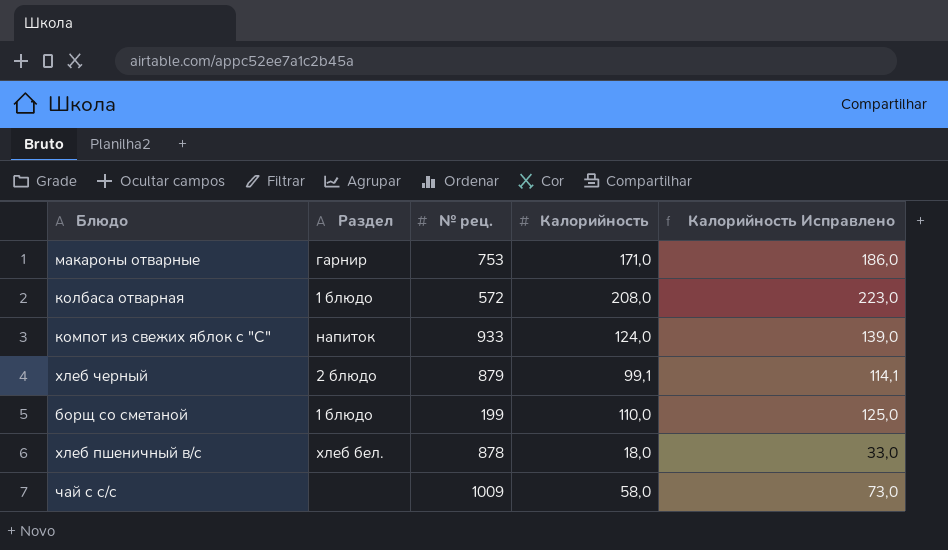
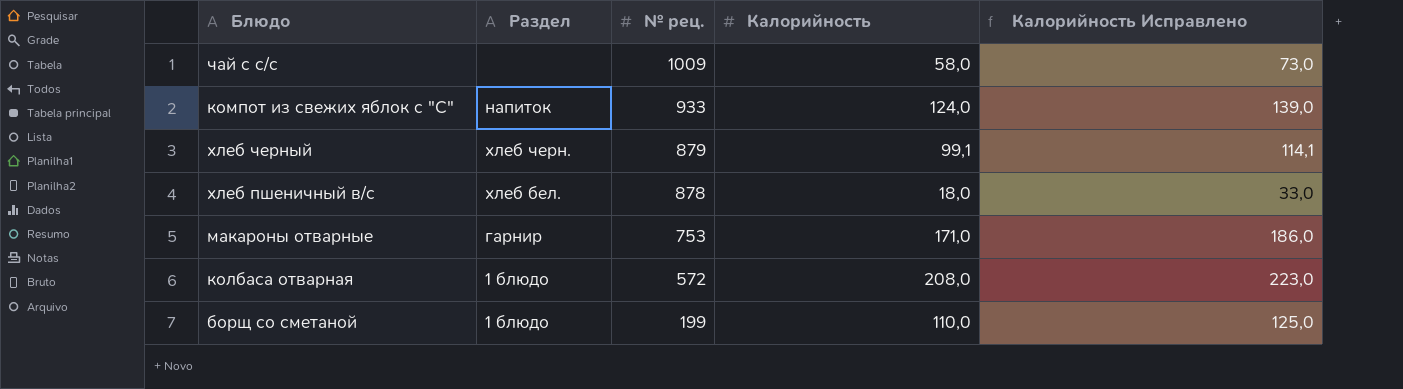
row order: none -> № рец. descending
хлеб черный | Раздел: 2 блюдо -> хлеб черн.

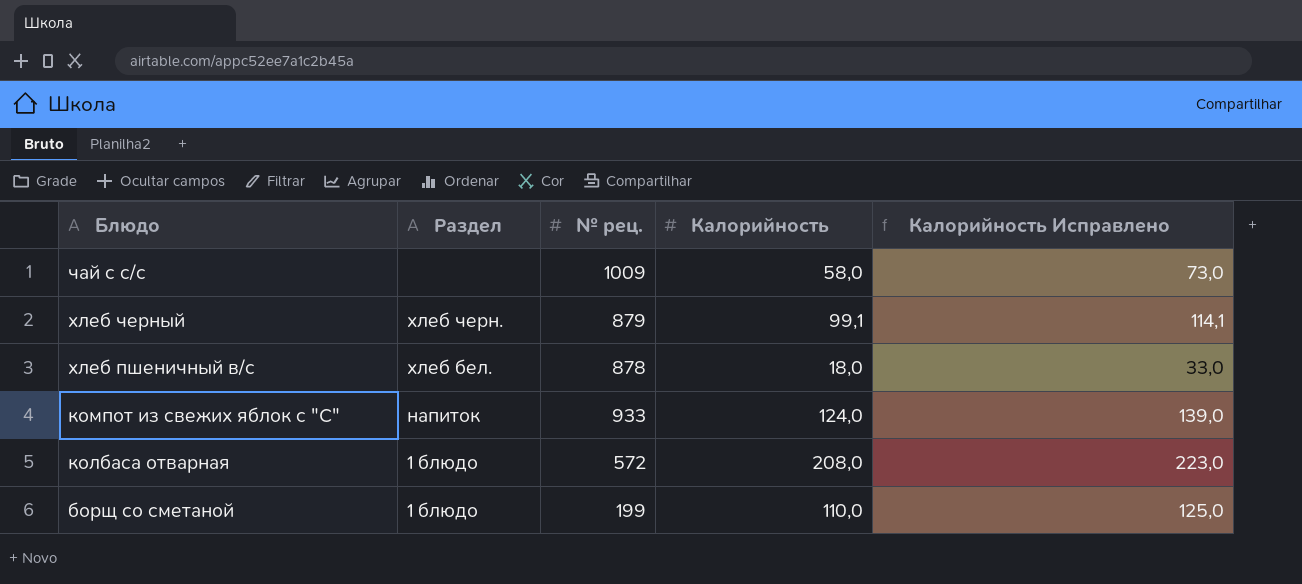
row order: № рец. descending -> Блюдо descending
row макароны отварные: гарнир | 753 | 171,0 | 186,0 -> none

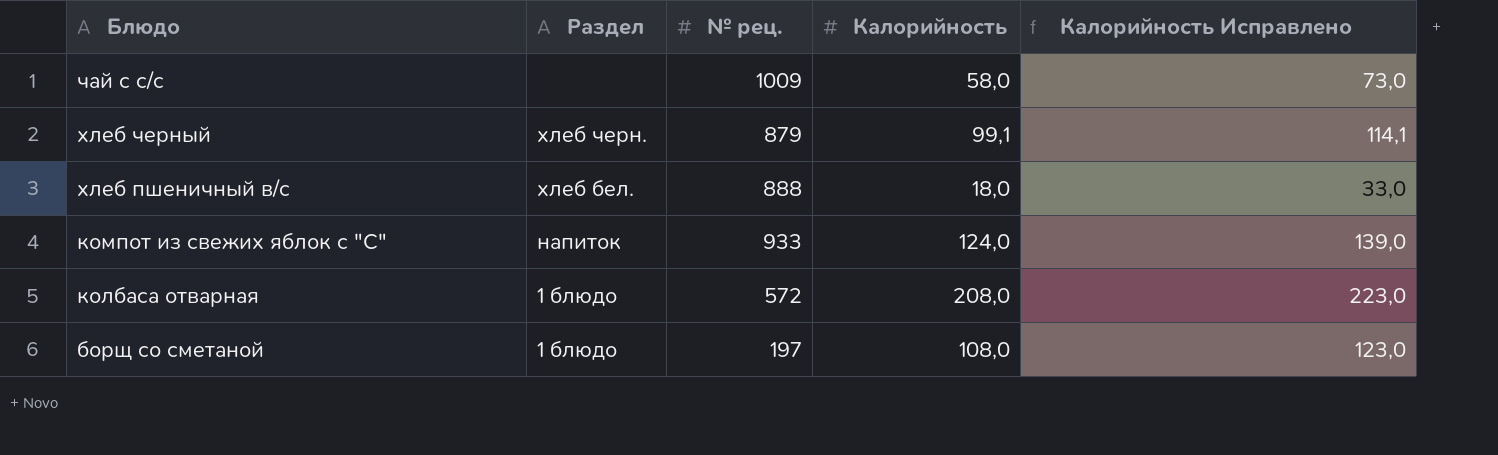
хлеб пшеничный в/с | № рец.: 878 -> 888
борщ со сметаной | № рец.: 199 -> 197
борщ со сметаной | Калорийность: 110,0 -> 108,0
борщ со сметаной | Калорийность Исправлено: 125,0 -> 123,0

